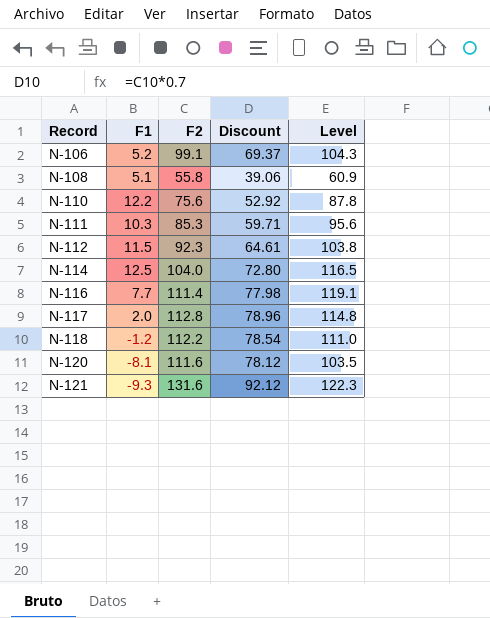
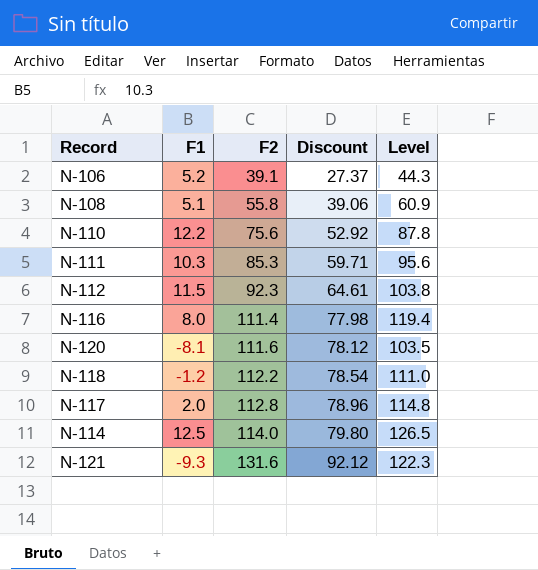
row order: Record ascending -> F2 ascending
N-106 | F2: 99.1 -> 39.1
N-106 | Discount: 69.37 -> 27.37
N-106 | Level: 104.3 -> 44.3
N-116 | F1: 7.7 -> 8.0
N-116 | Level: 119.1 -> 119.4
N-114 | F2: 104.0 -> 114.0
N-114 | Discount: 72.80 -> 79.80
N-114 | Level: 116.5 -> 126.5

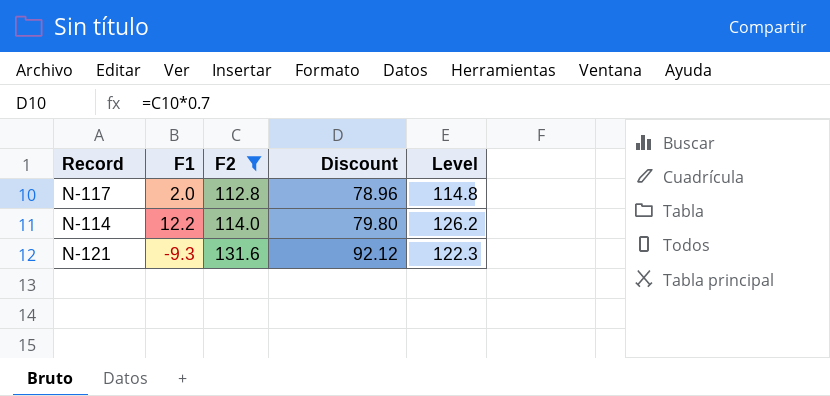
filter: none -> F2 >= 112.8
N-114 | F1: 12.5 -> 12.2
N-114 | Level: 126.5 -> 126.2

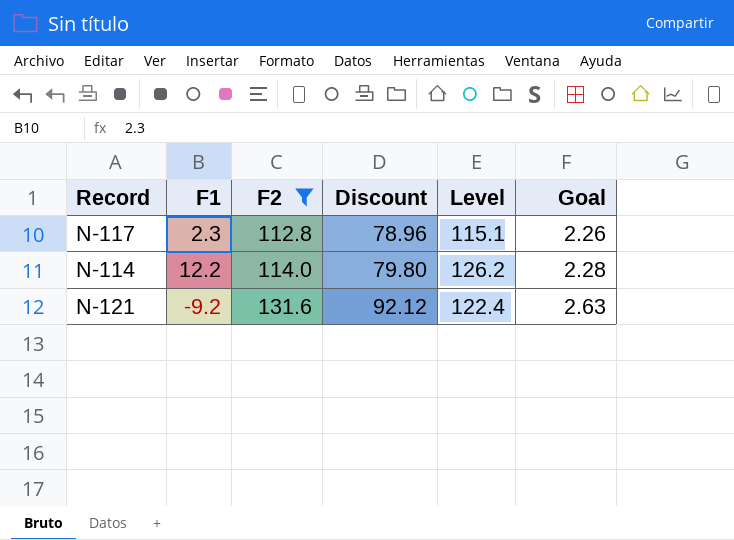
column Goal | formula: none -> [F2] * 0.02
N-117 | F1: 2.0 -> 2.3
N-117 | Level: 114.8 -> 115.1
N-121 | F1: -9.3 -> -9.2
N-121 | Level: 122.3 -> 122.4

